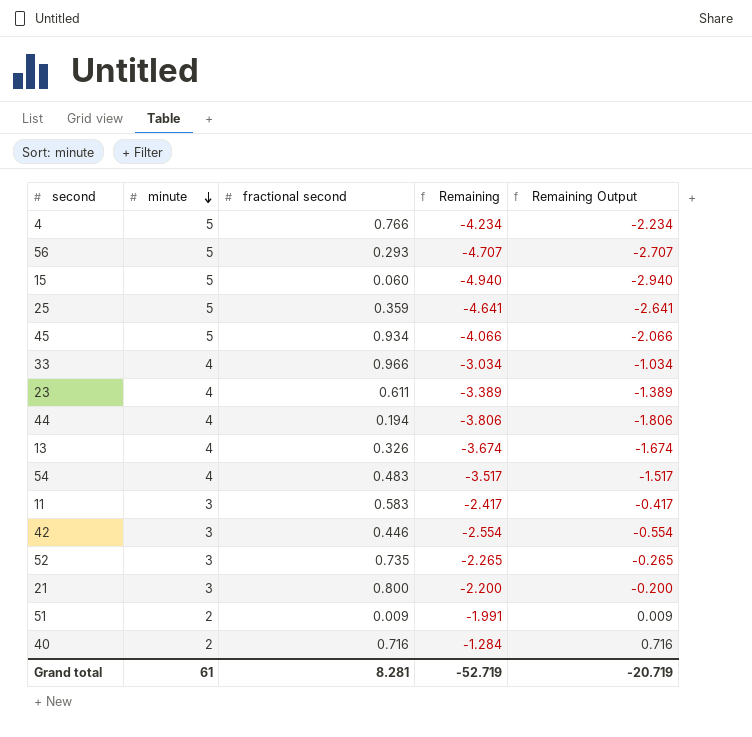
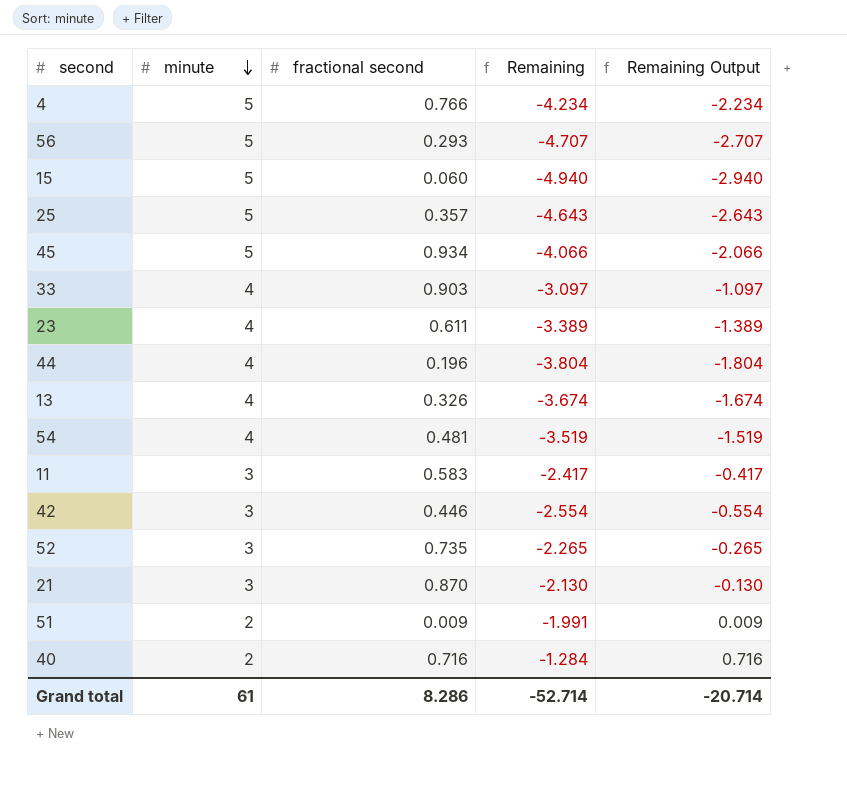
25 | fractional second: 0.359 -> 0.357
25 | Remaining: -4.641 -> -4.643
25 | Remaining Output: -2.641 -> -2.643
33 | fractional second: 0.966 -> 0.903
33 | Remaining: -3.034 -> -3.097
33 | Remaining Output: -1.034 -> -1.097
44 | fractional second: 0.194 -> 0.196
44 | Remaining: -3.806 -> -3.804
44 | Remaining Output: -1.806 -> -1.804
54 | fractional second: 0.483 -> 0.481
54 | Remaining: -3.517 -> -3.519
54 | Remaining Output: -1.517 -> -1.519
21 | fractional second: 0.800 -> 0.870
21 | Remaining: -2.200 -> -2.130
21 | Remaining Output: -0.200 -> -0.130
Grand total | fractional second: 8.281 -> 8.286
Grand total | Remaining: -52.719 -> -52.714
Grand total | Remaining Output: -20.719 -> -20.714

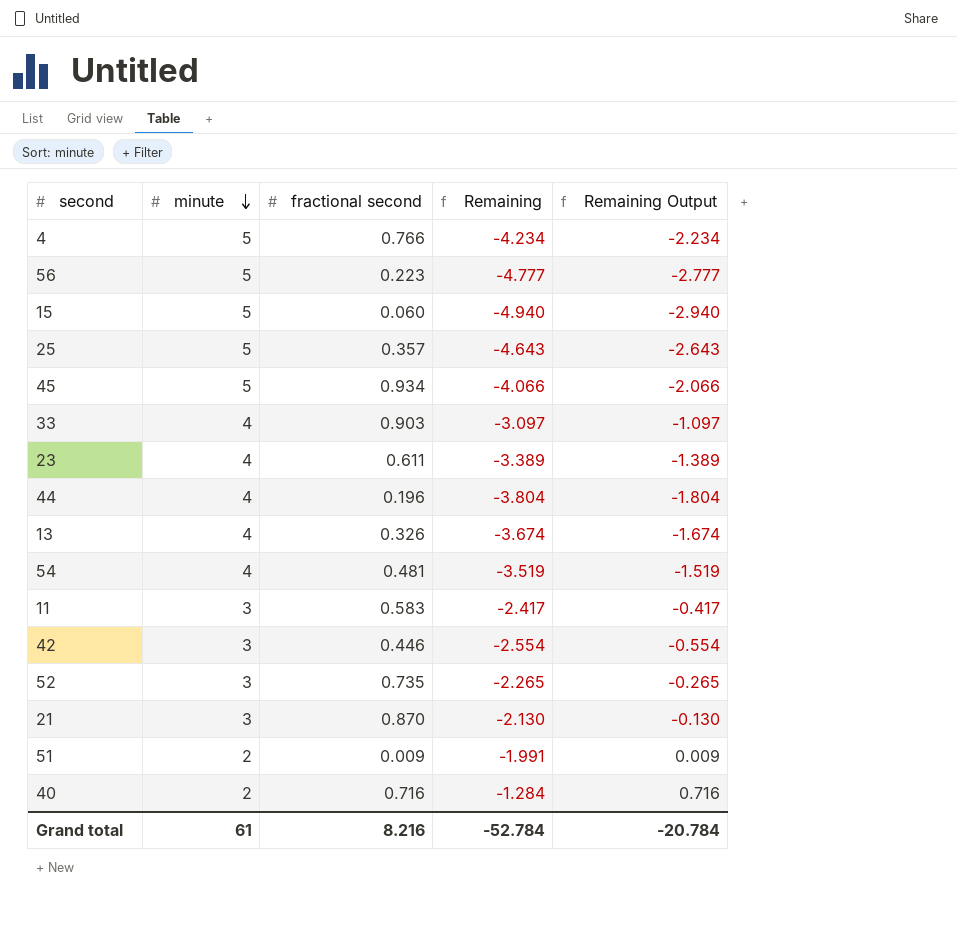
56 | fractional second: 0.293 -> 0.223
56 | Remaining: -4.707 -> -4.777
56 | Remaining Output: -2.707 -> -2.777
Grand total | fractional second: 8.286 -> 8.216
Grand total | Remaining: -52.714 -> -52.784
Grand total | Remaining Output: -20.714 -> -20.784

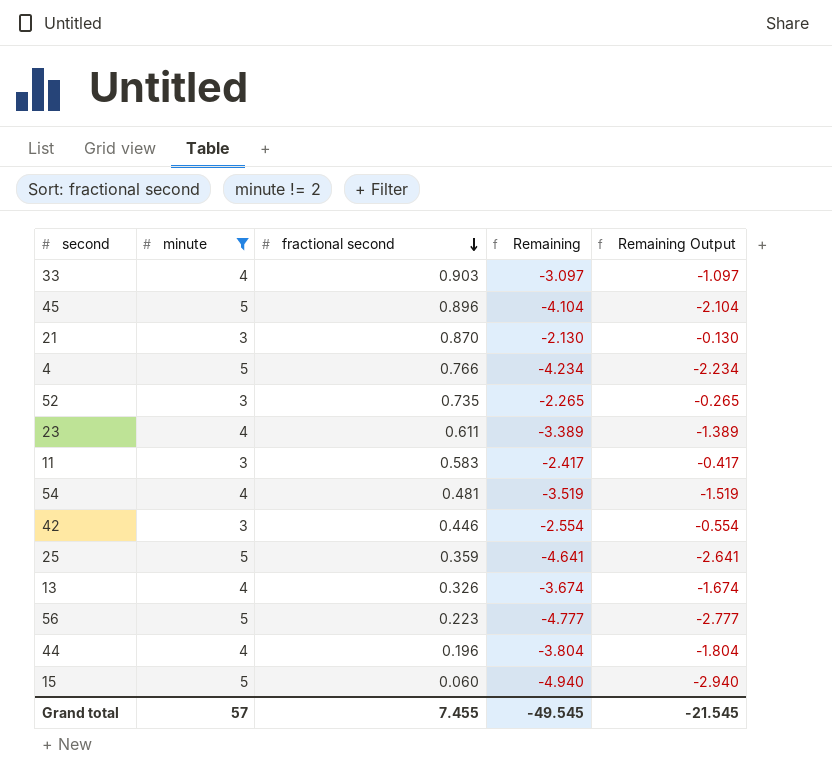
filter: none -> minute != 2
row order: minute descending -> fractional second descending
45 | fractional second: 0.934 -> 0.896
45 | Remaining: -4.066 -> -4.104
45 | Remaining Output: -2.066 -> -2.104
25 | fractional second: 0.357 -> 0.359
25 | Remaining: -4.643 -> -4.641
25 | Remaining Output: -2.643 -> -2.641
Grand total | minute: 61 -> 57
Grand total | fractional second: 8.216 -> 7.455
Grand total | Remaining: -52.784 -> -49.545
Grand total | Remaining Output: -20.784 -> -21.545

